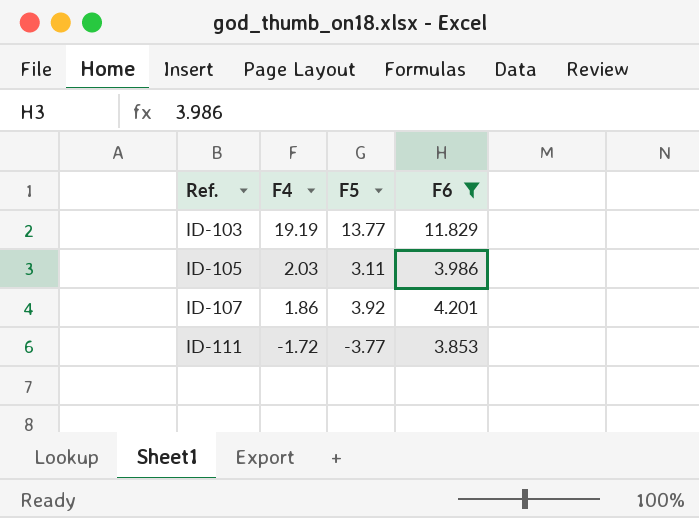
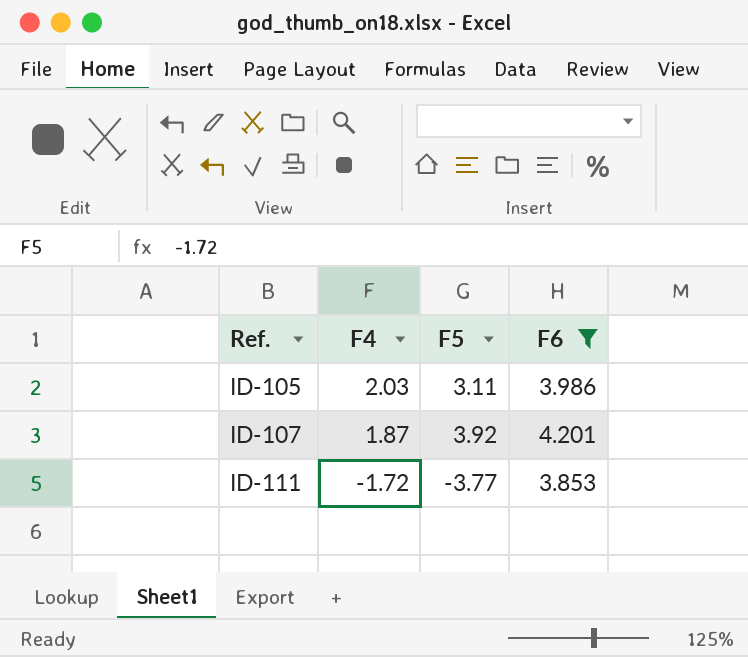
row ID-103: 19.19 | 13.77 | 11.829 -> none
ID-107 | F4: 1.86 -> 1.87

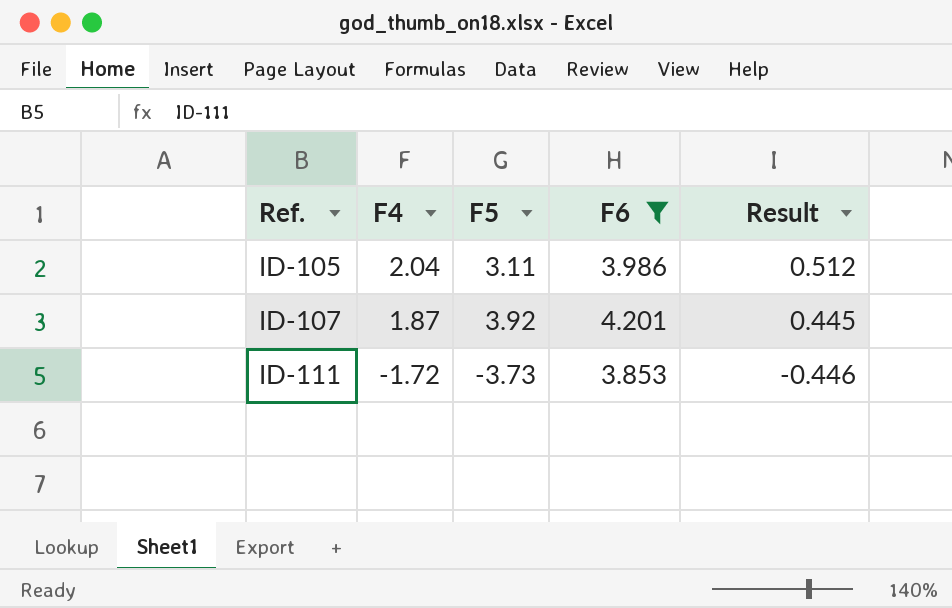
column Result | formula: none -> [F4] / [F6]
ID-105 | F4: 2.03 -> 2.04
ID-111 | F5: -3.77 -> -3.73

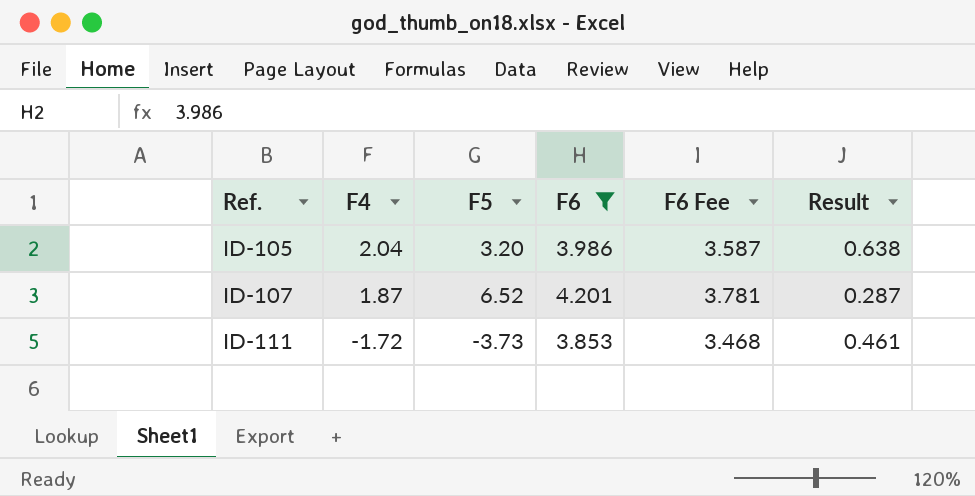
column F6 Fee | formula: none -> [F6] * 0.9
column Result | formula: [F4] / [F6] -> [F4] / [F5]
ID-105 | F5: 3.11 -> 3.20
ID-107 | F5: 3.92 -> 6.52

